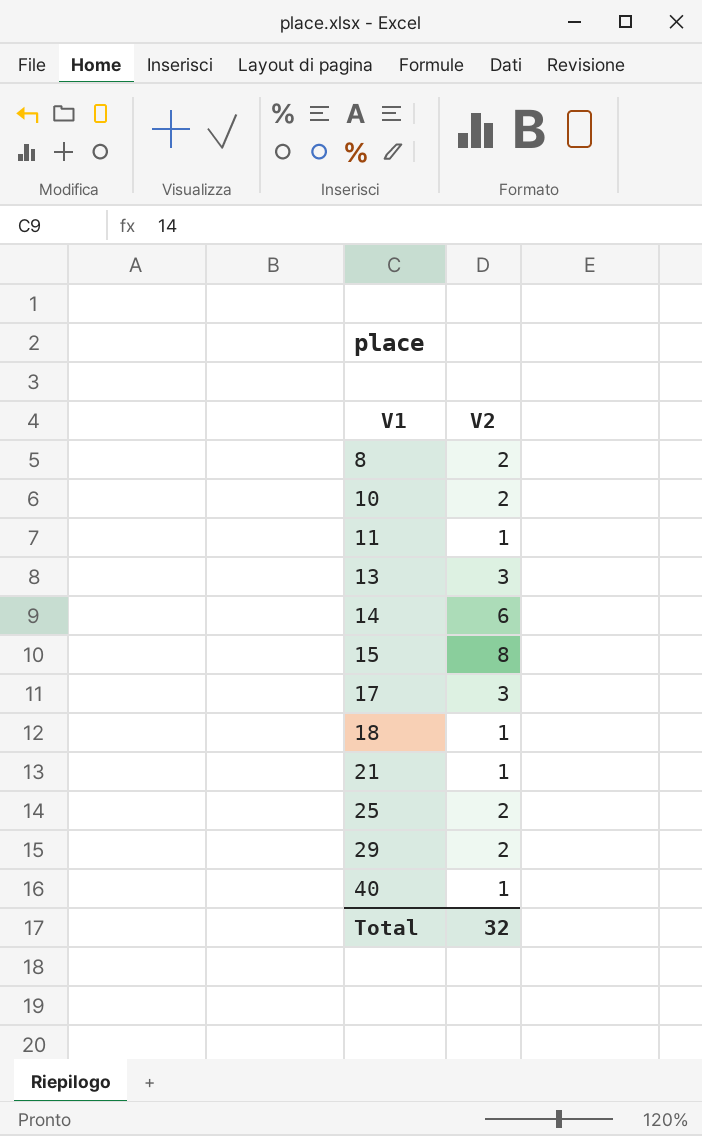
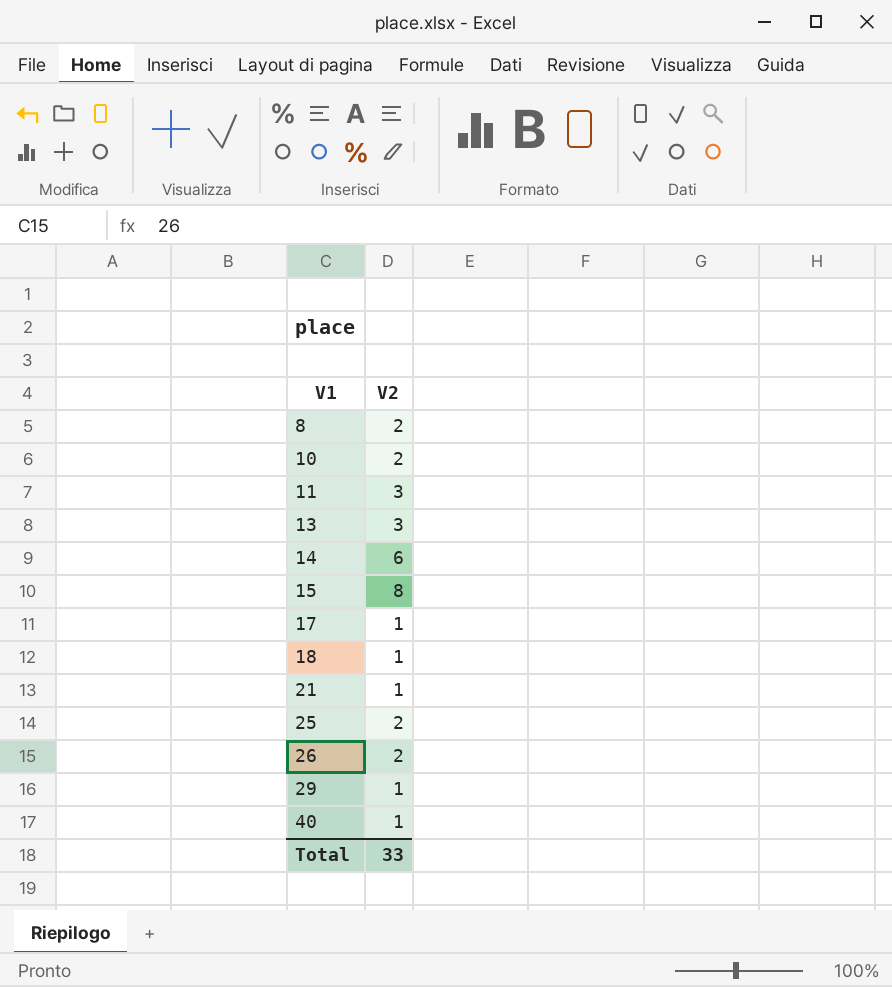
11 | V2: 1 -> 3
17 | V2: 3 -> 1
row 26: none -> 2
29 | V2: 2 -> 1
Total | V2: 32 -> 33

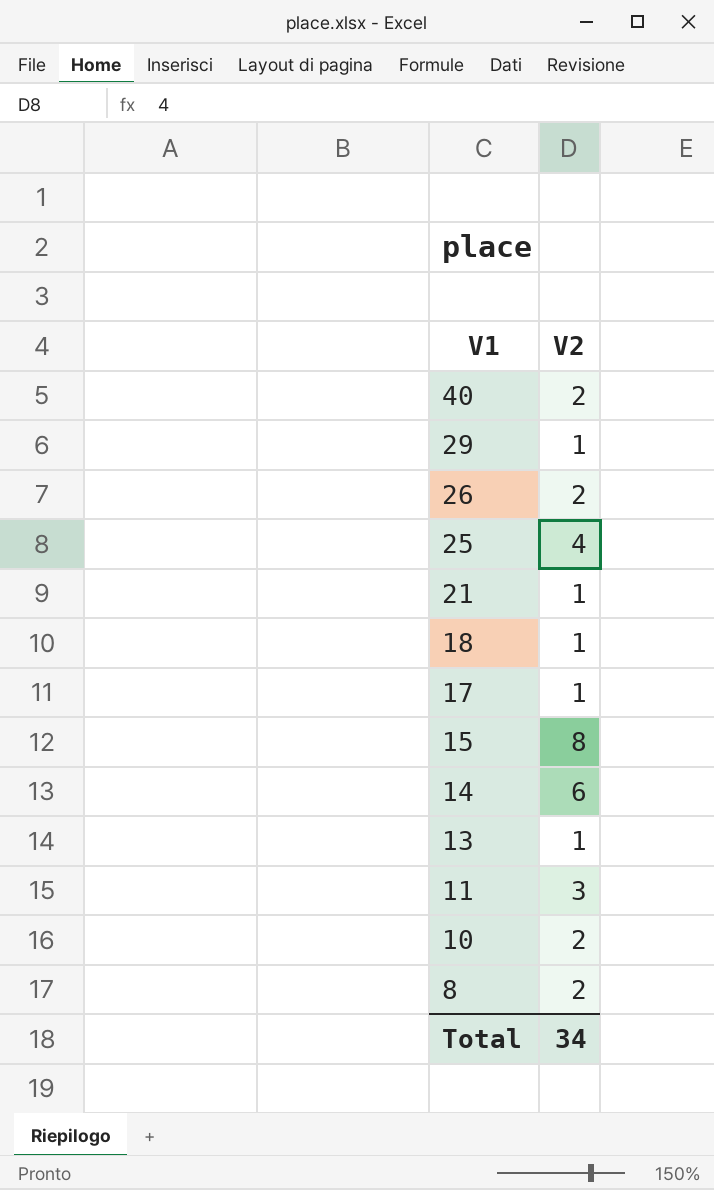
row order: V1 ascending -> V1 descending
40 | V2: 1 -> 2
25 | V2: 2 -> 4
13 | V2: 3 -> 1
Total | V2: 33 -> 34

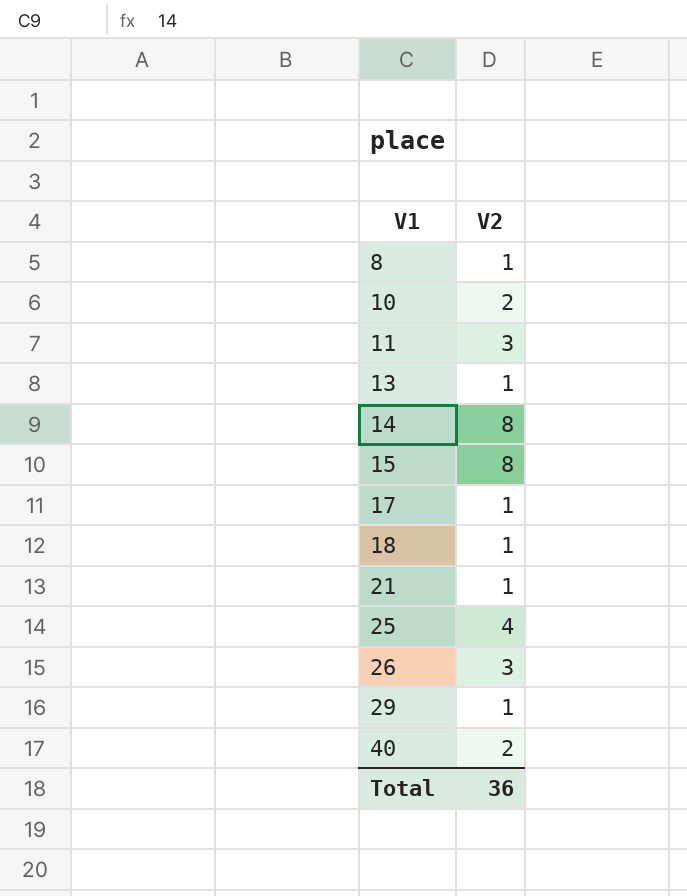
row order: V1 descending -> V1 ascending
8 | V2: 2 -> 1
14 | V2: 6 -> 8
26 | V2: 2 -> 3
Total | V2: 34 -> 36

